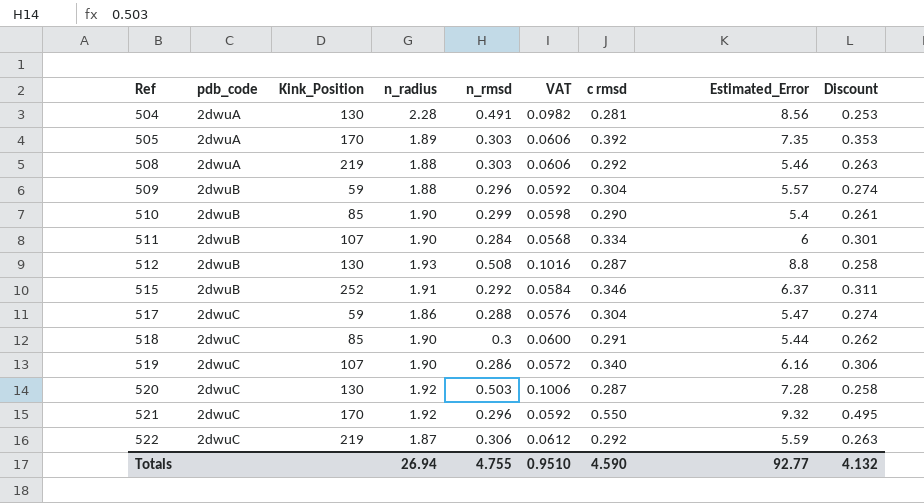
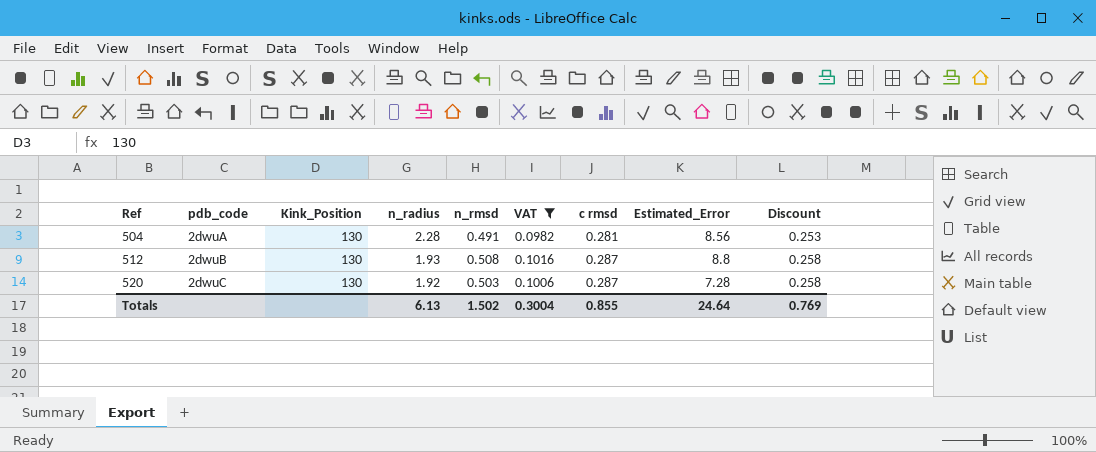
filter: none -> VAT >= 0.0982
Totals | n_radius: 26.94 -> 6.13
Totals | n_rmsd: 4.755 -> 1.502
Totals | VAT: 0.9510 -> 0.3004
Totals | c rmsd: 4.590 -> 0.855
Totals | Estimated_Error: 92.77 -> 24.64
Totals | Discount: 4.132 -> 0.769

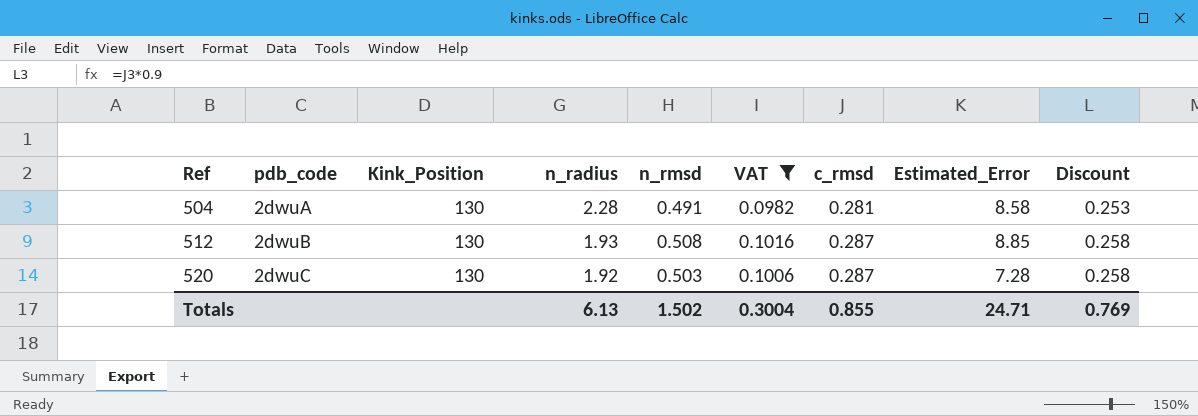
column name: c rmsd -> c_rmsd
504 | Estimated_Error: 8.56 -> 8.58
512 | Estimated_Error: 8.8 -> 8.85
Totals | Estimated_Error: 24.64 -> 24.71

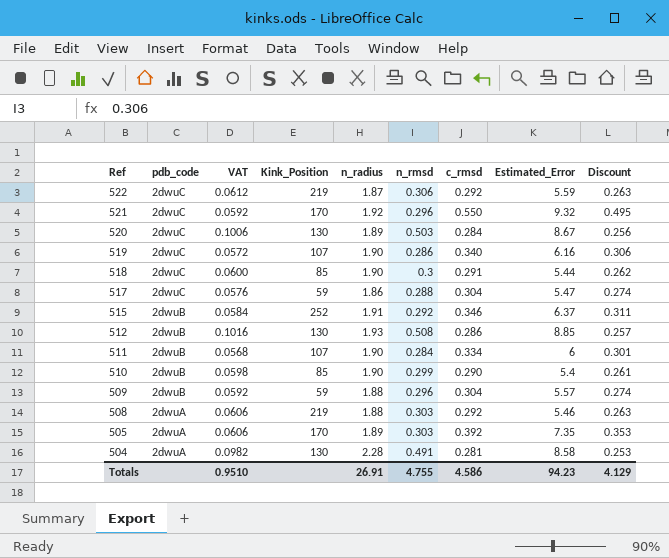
filter: VAT >= 0.0982 -> none
row order: Ref ascending -> Ref descending
column VAT | position: 6 -> 3
520 | n_radius: 1.92 -> 1.89
520 | c_rmsd: 0.287 -> 0.284
520 | Estimated_Error: 7.28 -> 8.67
520 | Discount: 0.258 -> 0.256
512 | c_rmsd: 0.287 -> 0.286
512 | Discount: 0.258 -> 0.257
Totals | VAT: 0.3004 -> 0.9510
Totals | n_radius: 6.13 -> 26.91
Totals | n_rmsd: 1.502 -> 4.755
Totals | c_rmsd: 0.855 -> 4.586
Totals | Estimated_Error: 24.71 -> 94.23
Totals | Discount: 0.769 -> 4.129

